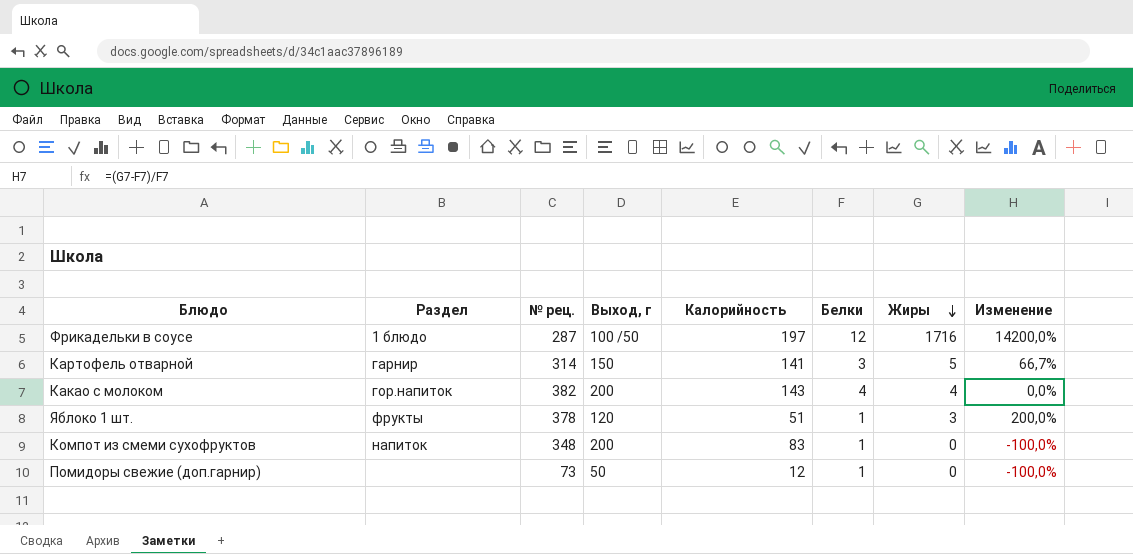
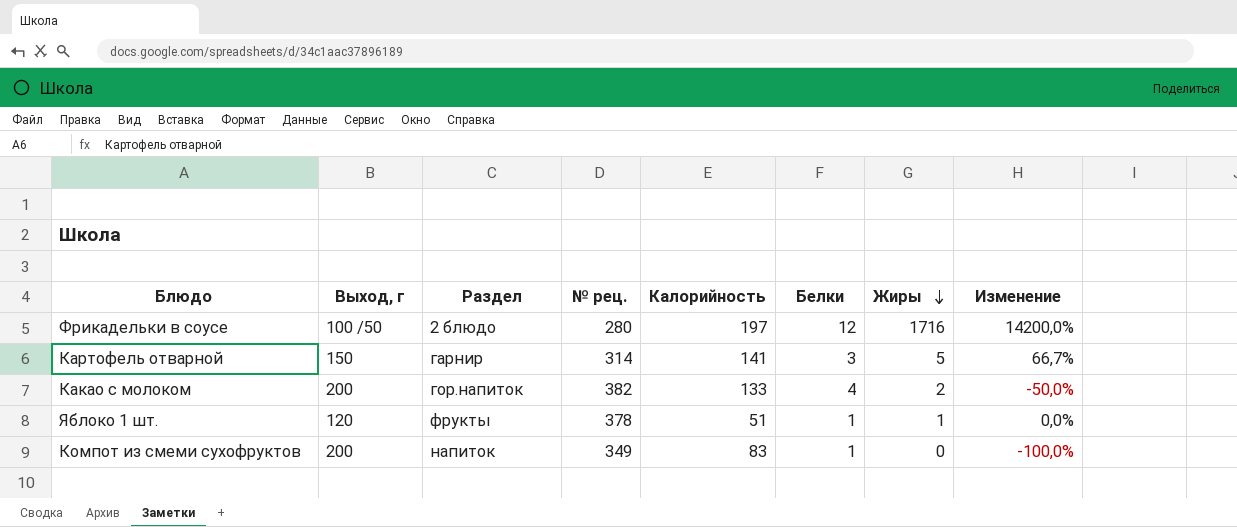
column Выход, г | position: 4 -> 2
row Помидоры свежие (доп.гарнир): none | 73 | 50 | 12 | 1 | 0 | -100,0% -> none
Фрикадельки в соусе | Раздел: 1 блюдо -> 2 блюдо
Фрикадельки в соусе | № рец.: 287 -> 280
Какао с молоком | Калорийность: 143 -> 133
Какао с молоком | Жиры: 4 -> 2
Какао с молоком | Изменение: 0,0% -> -50,0%
Яблоко 1 шт. | Жиры: 3 -> 1
Яблоко 1 шт. | Изменение: 200,0% -> 0,0%
Компот из смеми сухофруктов | № рец.: 348 -> 349

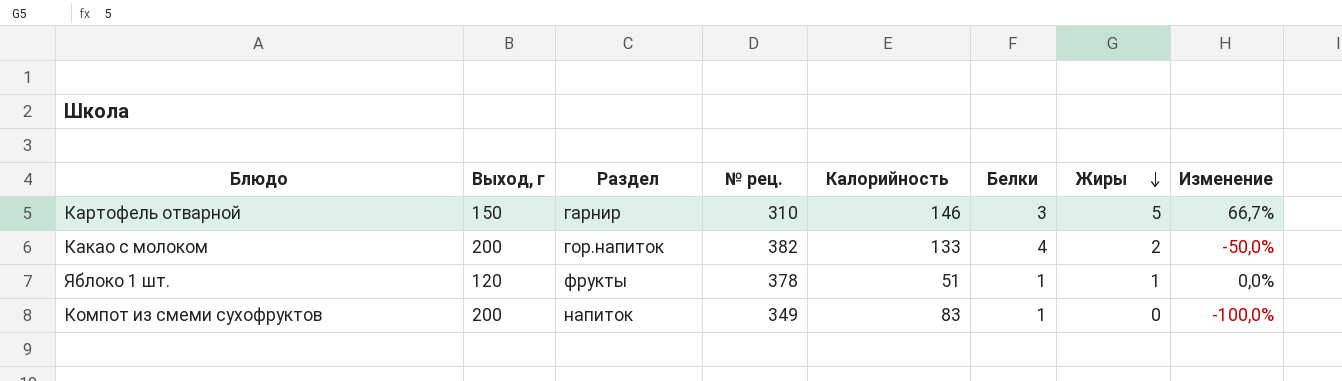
row Фрикадельки в соусе: 100 /50 | 2 блюдо | 280 | 197 | 12 | 1716 | 14200,0% -> none
Картофель отварной | № рец.: 314 -> 310
Картофель отварной | Калорийность: 141 -> 146

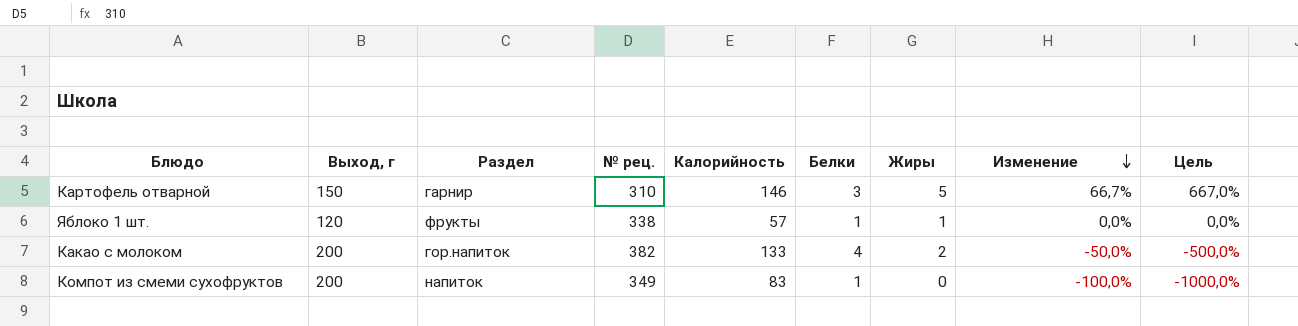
row order: Жиры descending -> Изменение descending
column Цель | formula: none -> [Изменение] * 10
Яблоко 1 шт. | № рец.: 378 -> 338
Яблоко 1 шт. | Калорийность: 51 -> 57

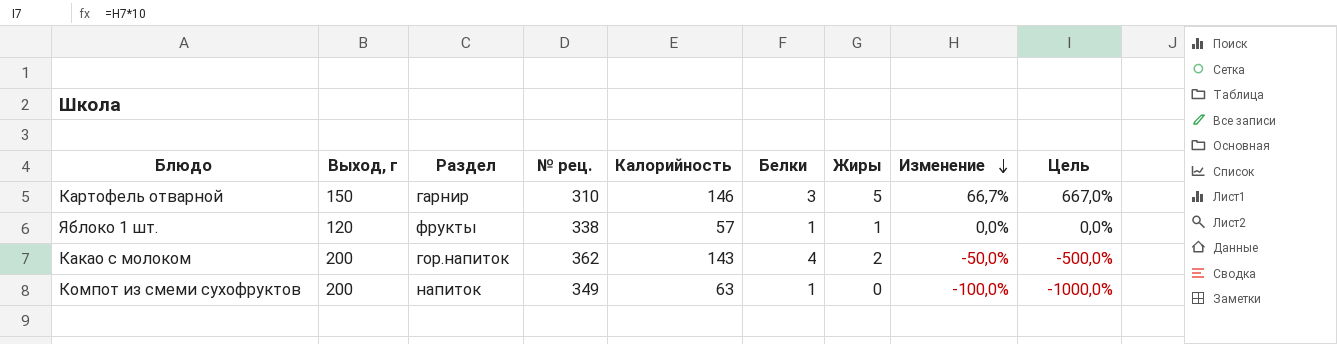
Какао с молоком | № рец.: 382 -> 362
Какао с молоком | Калорийность: 133 -> 143
Компот из смеми сухофруктов | Калорийность: 83 -> 63

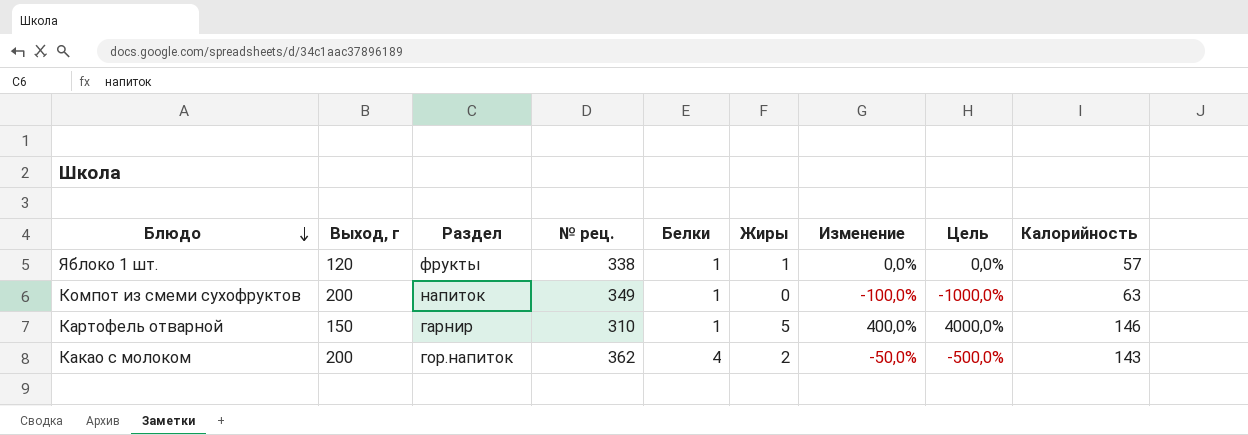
row order: Изменение descending -> Блюдо descending
column Калорийность | position: 5 -> 9
Картофель отварной | Белки: 3 -> 1
Картофель отварной | Изменение: 66,7% -> 400,0%
Картофель отварной | Цель: 667,0% -> 4000,0%

